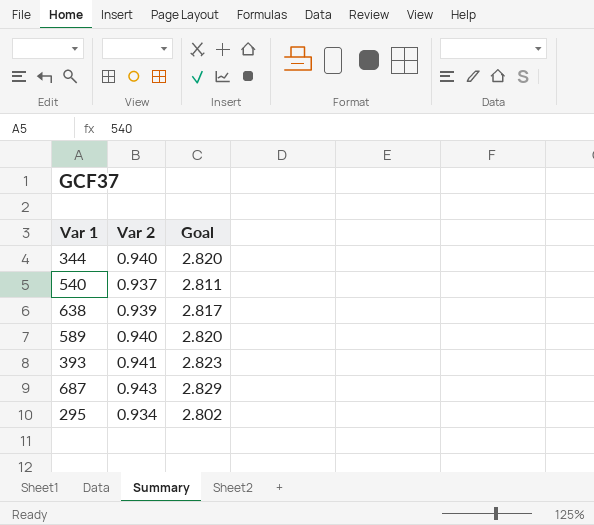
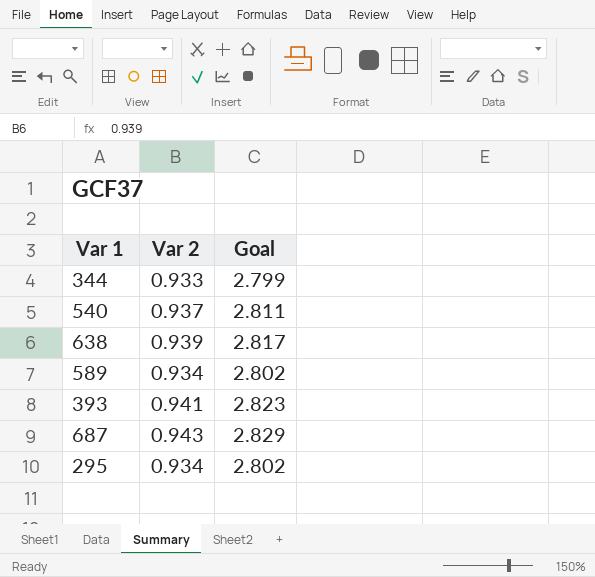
344 | Var 2: 0.940 -> 0.933
344 | Goal: 2.820 -> 2.799
589 | Var 2: 0.940 -> 0.934
589 | Goal: 2.820 -> 2.802

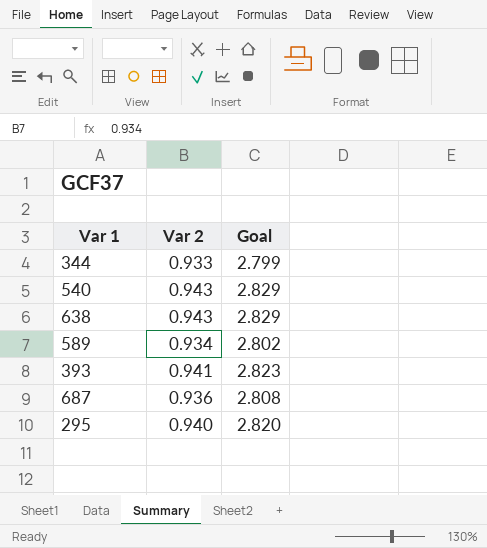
540 | Var 2: 0.937 -> 0.943
540 | Goal: 2.811 -> 2.829
638 | Var 2: 0.939 -> 0.943
638 | Goal: 2.817 -> 2.829
687 | Var 2: 0.943 -> 0.936
687 | Goal: 2.829 -> 2.808
295 | Var 2: 0.934 -> 0.940
295 | Goal: 2.802 -> 2.820

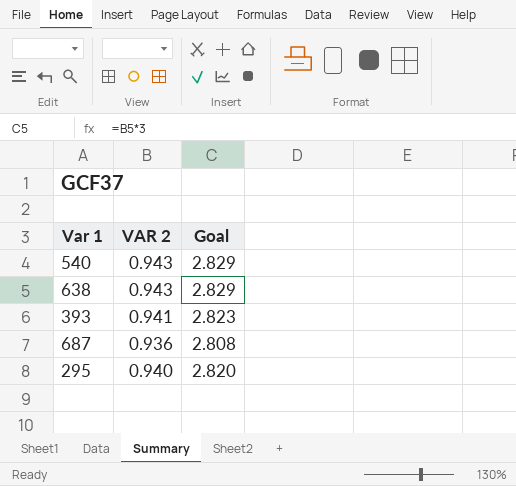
column name: Var 2 -> VAR 2
row 344: 0.933 | 2.799 -> none
row 589: 0.934 | 2.802 -> none

